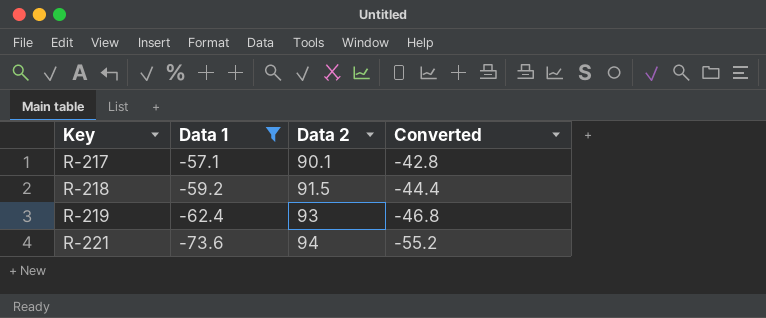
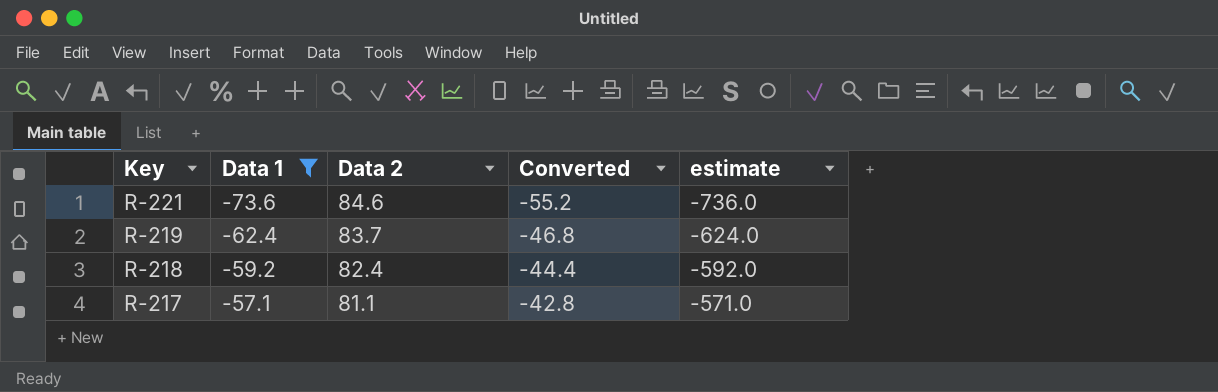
row order: Key ascending -> Key descending
column estimate | formula: none -> [Data 1] * 10
R-221 | Data 2: 94 -> 84.6
R-219 | Data 2: 93 -> 83.7
R-218 | Data 2: 91.5 -> 82.4
R-217 | Data 2: 90.1 -> 81.1

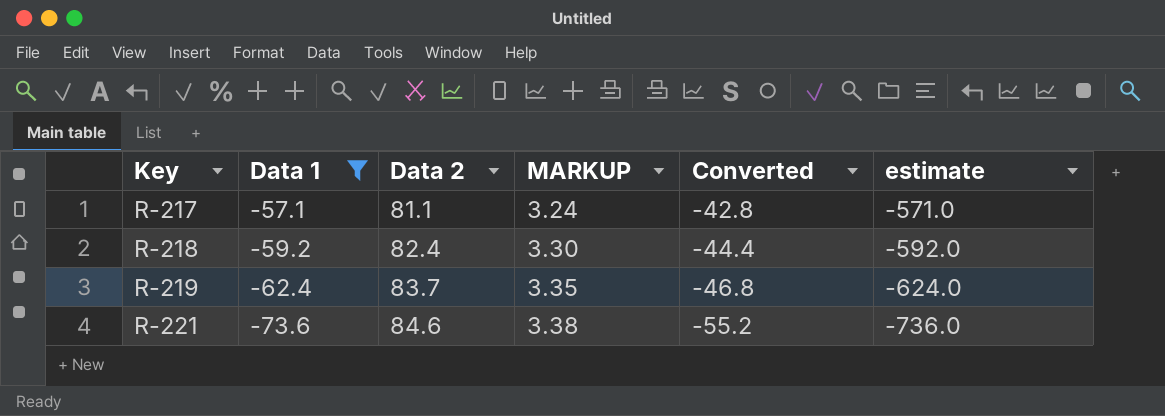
row order: Key descending -> Key ascending
column MARKUP | formula: none -> [Data 2] * 0.04

